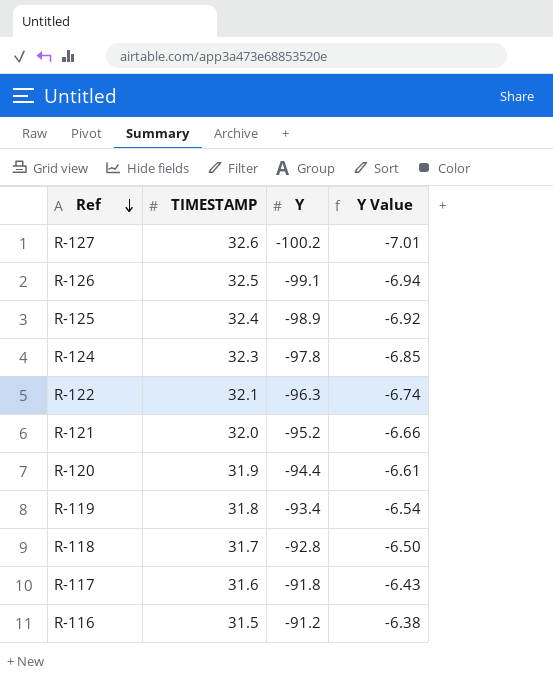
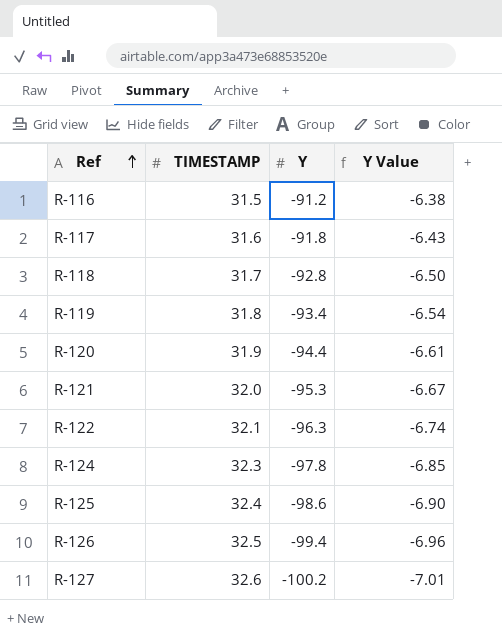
row order: Ref descending -> Ref ascending
R-121 | Y: -95.2 -> -95.3
R-121 | Y Value: -6.66 -> -6.67
R-125 | Y: -98.9 -> -98.6
R-125 | Y Value: -6.92 -> -6.90
R-126 | Y: -99.1 -> -99.4
R-126 | Y Value: -6.94 -> -6.96

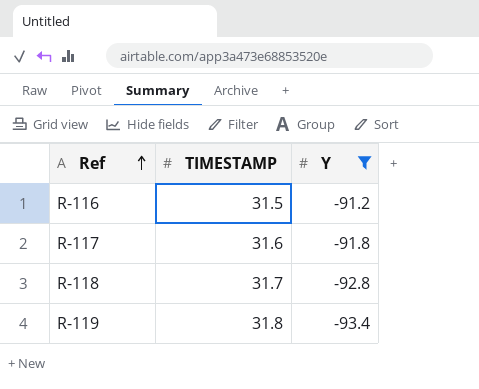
filter: none -> Y >= -93.4
column Y Value | formula: [Y] * 0.07 -> none

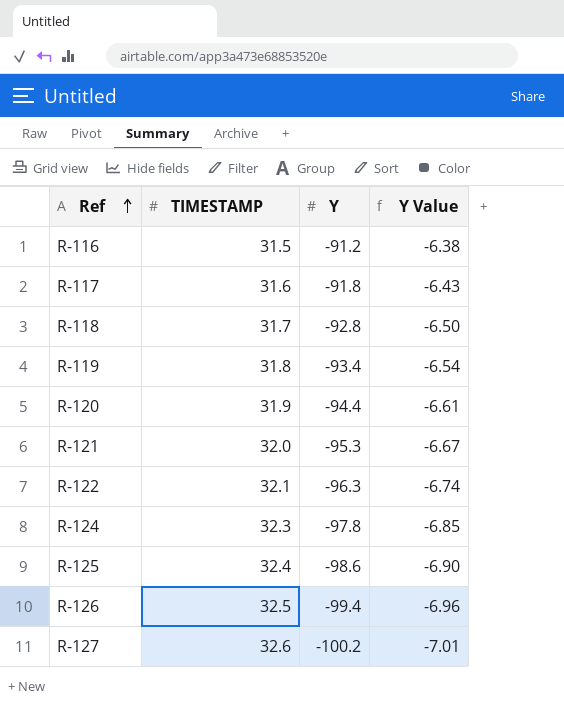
filter: Y >= -93.4 -> none
column Y Value | formula: none -> [Y] * 0.07

